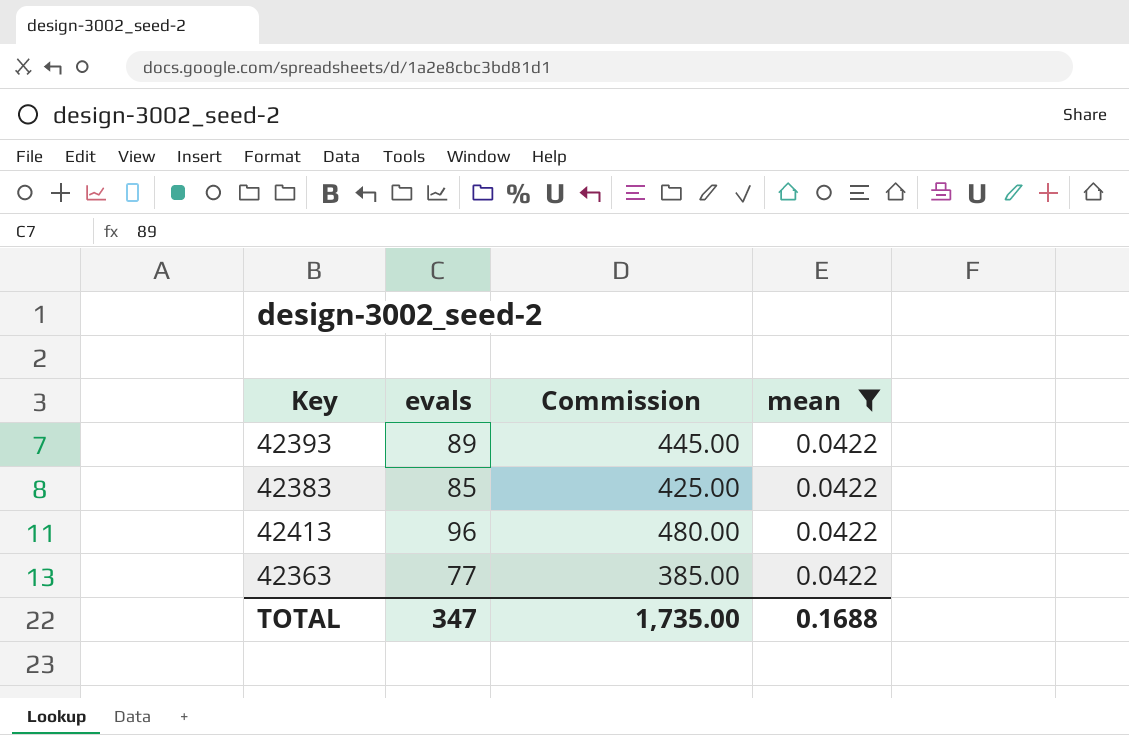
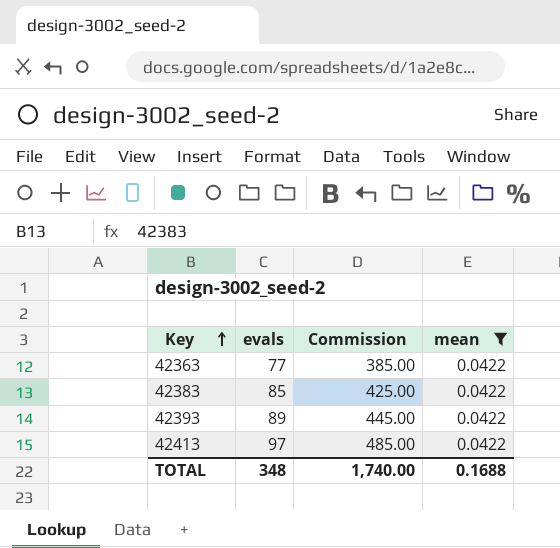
row order: none -> Key ascending
42413 | evals: 96 -> 97
42413 | Commission: 480.00 -> 485.00
TOTAL | evals: 347 -> 348
TOTAL | Commission: 1,735.00 -> 1,740.00

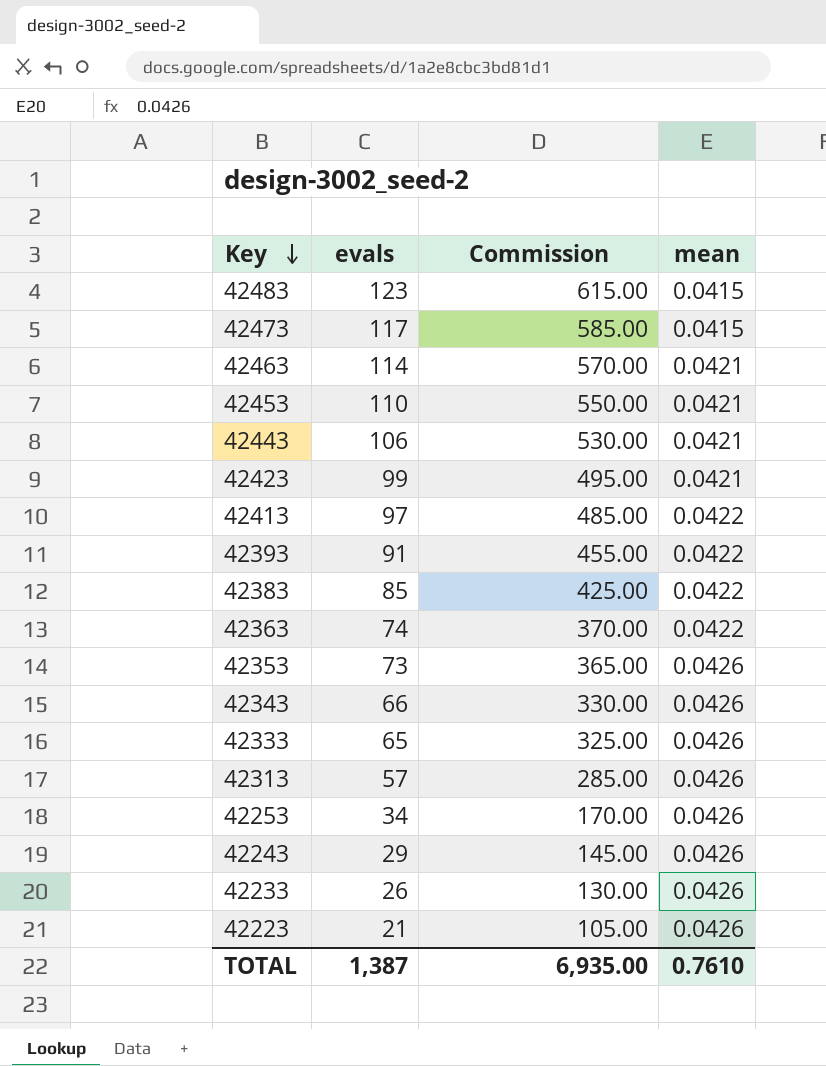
filter: mean = 0.0422 -> none
row order: Key ascending -> Key descending
42393 | evals: 89 -> 91
42393 | Commission: 445.00 -> 455.00
42363 | evals: 77 -> 74
42363 | Commission: 385.00 -> 370.00
TOTAL | evals: 348 -> 1,387
TOTAL | Commission: 1,740.00 -> 6,935.00
TOTAL | mean: 0.1688 -> 0.7610

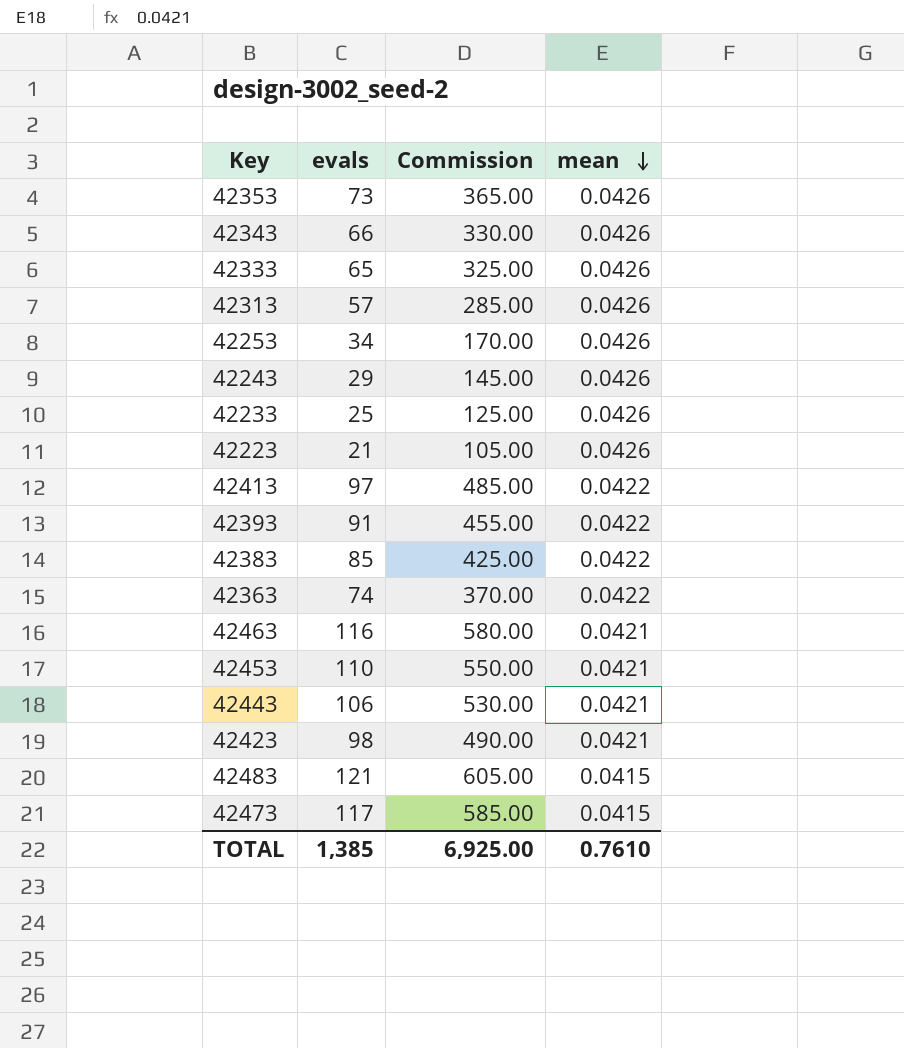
row order: Key descending -> mean descending
42233 | evals: 26 -> 25
42233 | Commission: 130.00 -> 125.00
42463 | evals: 114 -> 116
42463 | Commission: 570.00 -> 580.00
42423 | evals: 99 -> 98
42423 | Commission: 495.00 -> 490.00
42483 | evals: 123 -> 121
42483 | Commission: 615.00 -> 605.00
TOTAL | evals: 1,387 -> 1,385
TOTAL | Commission: 6,935.00 -> 6,925.00

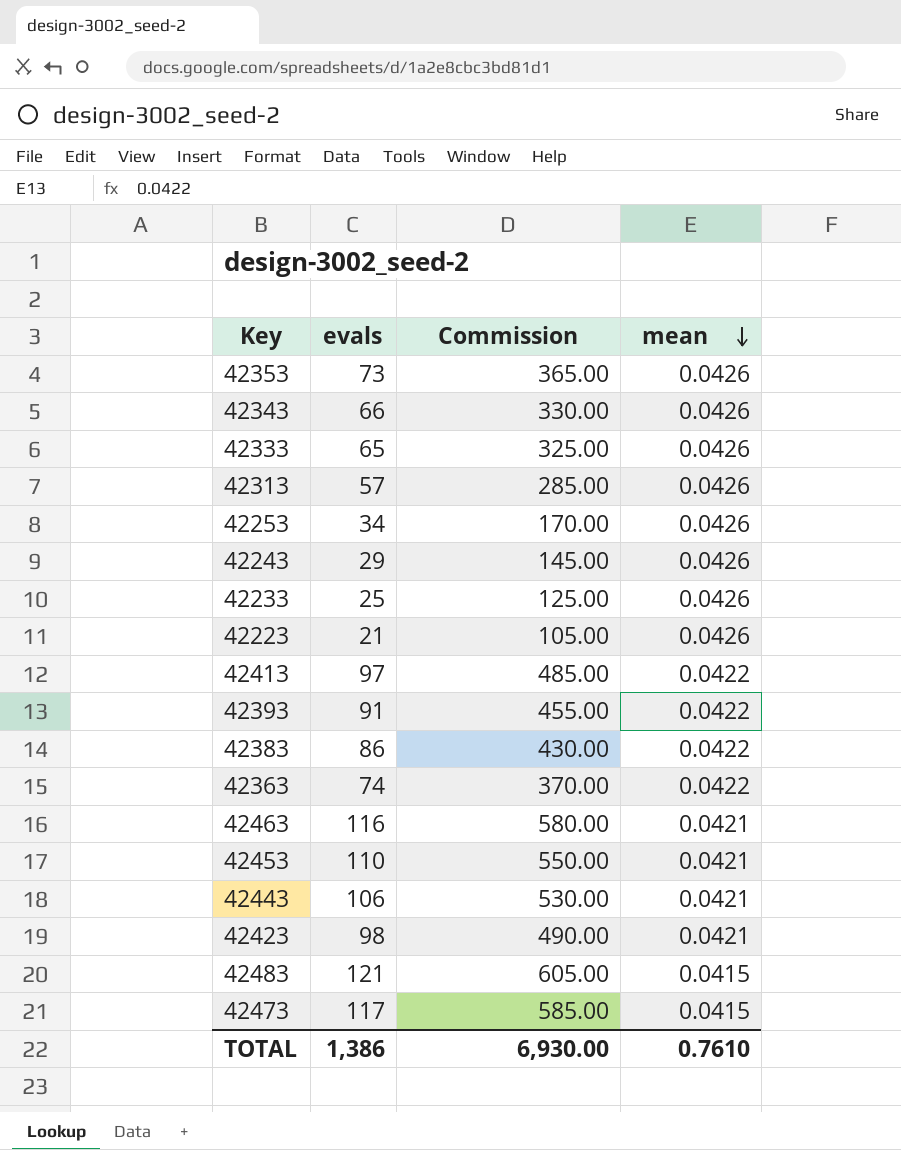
42383 | evals: 85 -> 86
42383 | Commission: 425.00 -> 430.00
TOTAL | evals: 1,385 -> 1,386
TOTAL | Commission: 6,925.00 -> 6,930.00

